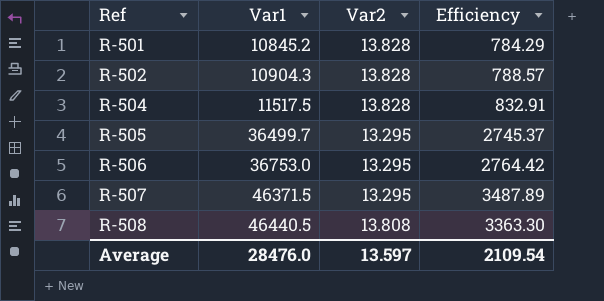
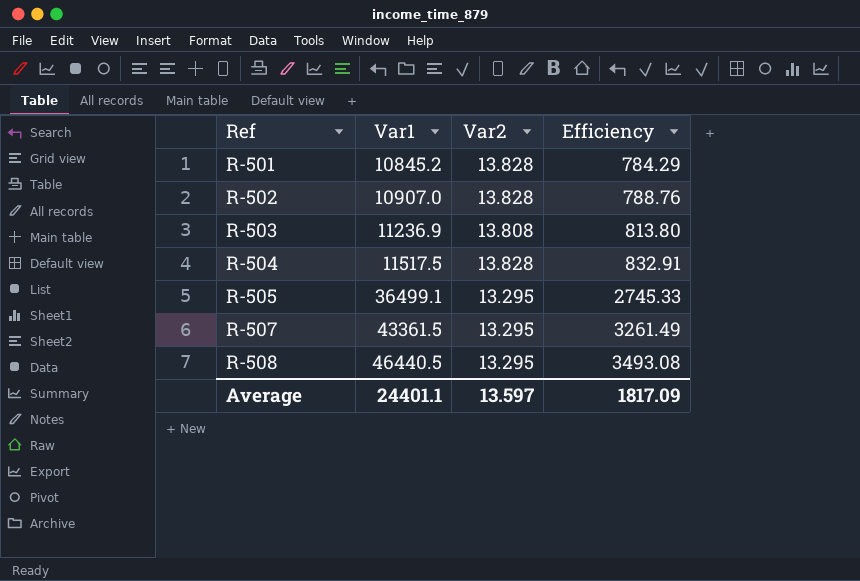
row R-506: 36753.0 | 13.295 | 2764.42 -> none
R-502 | Var1: 10904.3 -> 10907.0
R-502 | Efficiency: 788.57 -> 788.76
row R-503: none -> 11236.9 | 13.808 | 813.80
R-505 | Var1: 36499.7 -> 36499.1
R-505 | Efficiency: 2745.37 -> 2745.33
R-507 | Var1: 46371.5 -> 43361.5
R-507 | Efficiency: 3487.89 -> 3261.49
R-508 | Var2: 13.808 -> 13.295
R-508 | Efficiency: 3363.30 -> 3493.08
Average | Var1: 28476.0 -> 24401.1
Average | Efficiency: 2109.54 -> 1817.09

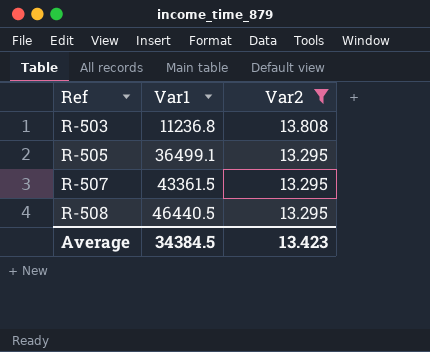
filter: none -> Var2 != 13.828
column Efficiency | formula: [Var1] / [Var2] -> none
R-503 | Var1: 11236.9 -> 11236.8
Average | Var1: 24401.1 -> 34384.5
Average | Var2: 13.597 -> 13.423

